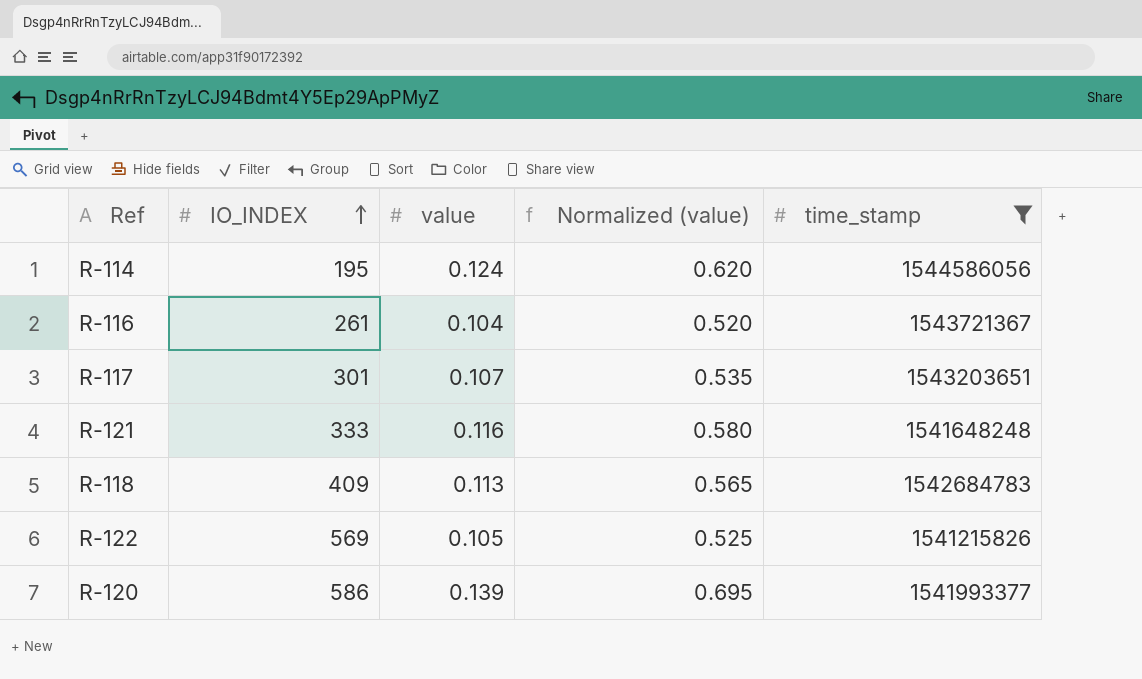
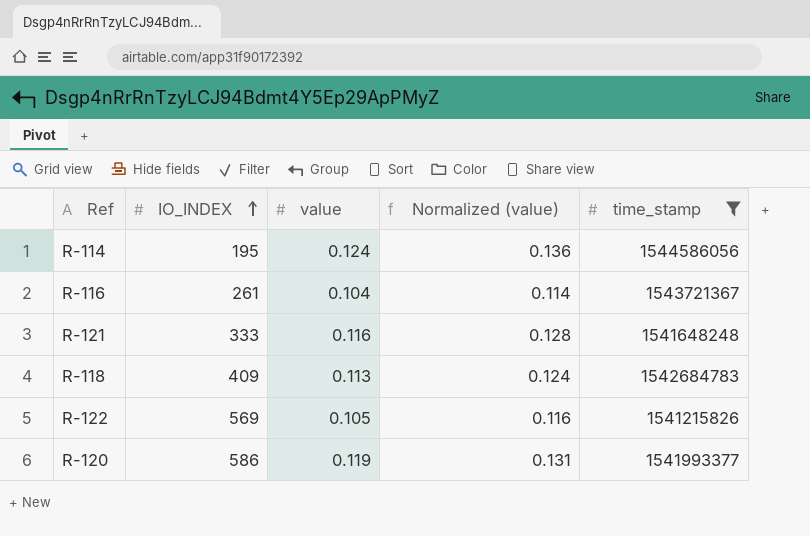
column Normalized (value) | formula: [value] * 5 -> [value] * 1.1
row R-117: 301 | 0.107 | 0.535 | 1543203651 -> none
R-120 | value: 0.139 -> 0.119

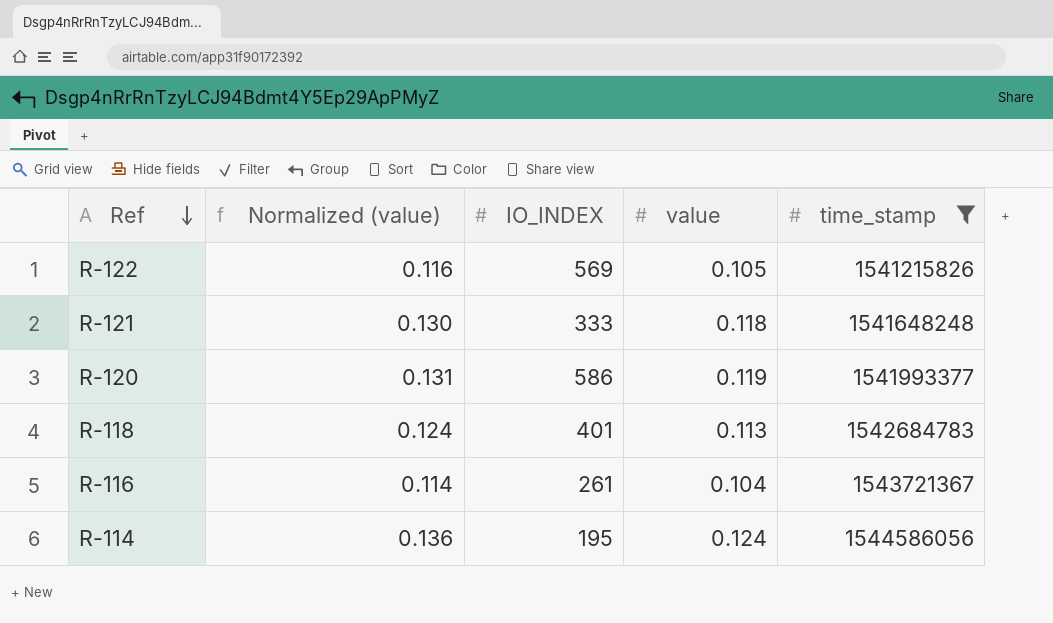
row order: IO_INDEX ascending -> Ref descending
column Normalized (value) | position: 4 -> 2
R-121 | Normalized (value): 0.128 -> 0.130
R-121 | value: 0.116 -> 0.118
R-118 | IO_INDEX: 409 -> 401

